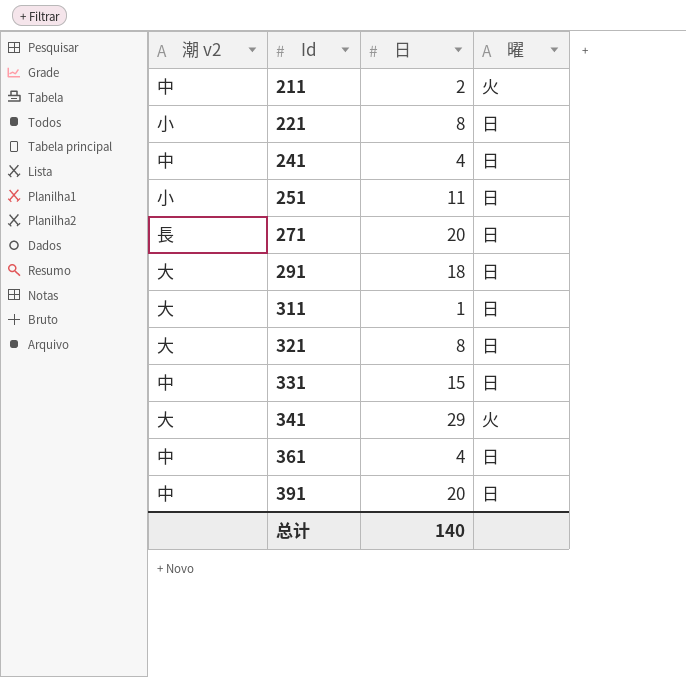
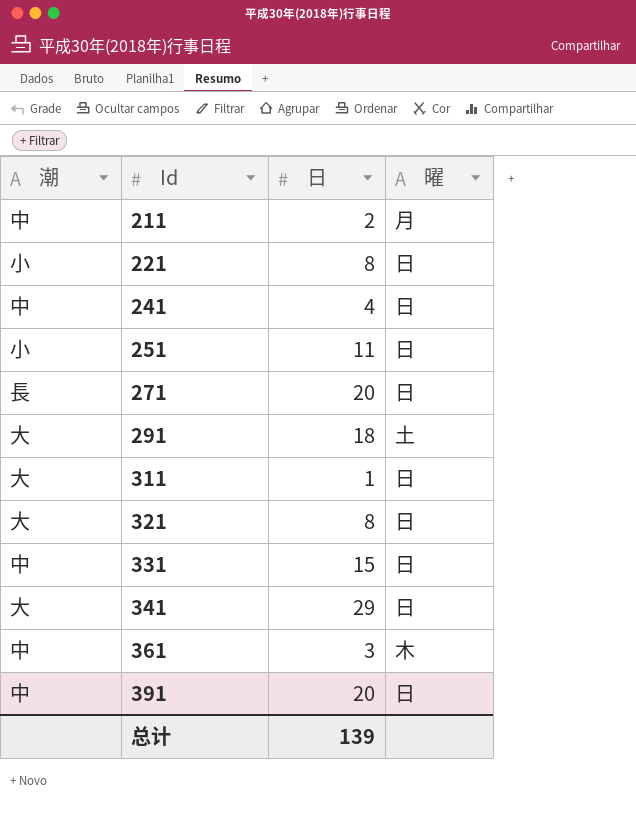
column name: 潮 v2 -> 潮
211 | 曜: 火 -> 月
291 | 曜: 日 -> 土
341 | 曜: 火 -> 日
361 | 日: 4 -> 3
361 | 曜: 日 -> 木
总计 | 日: 140 -> 139

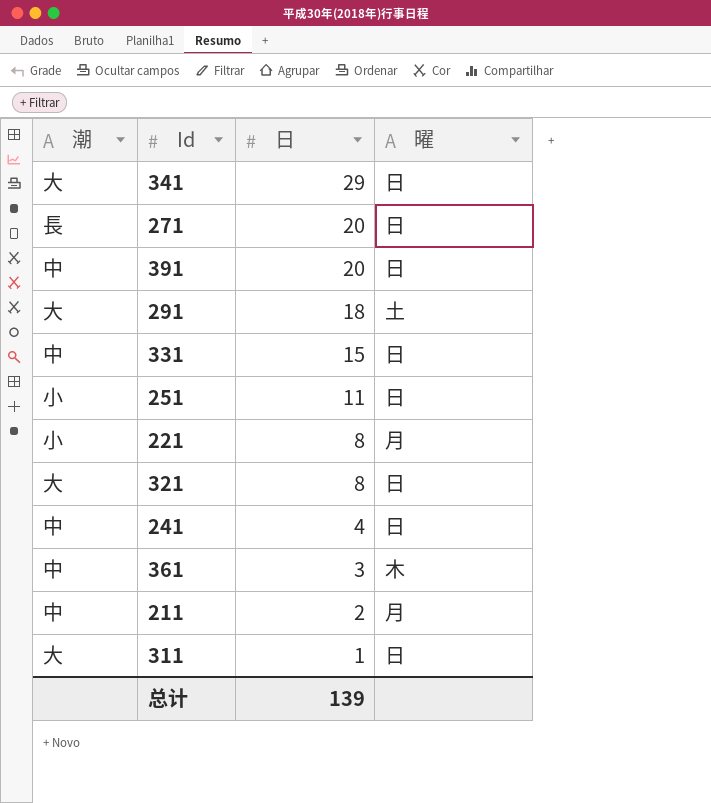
row order: Id ascending -> 日 descending
221 | 曜: 日 -> 月

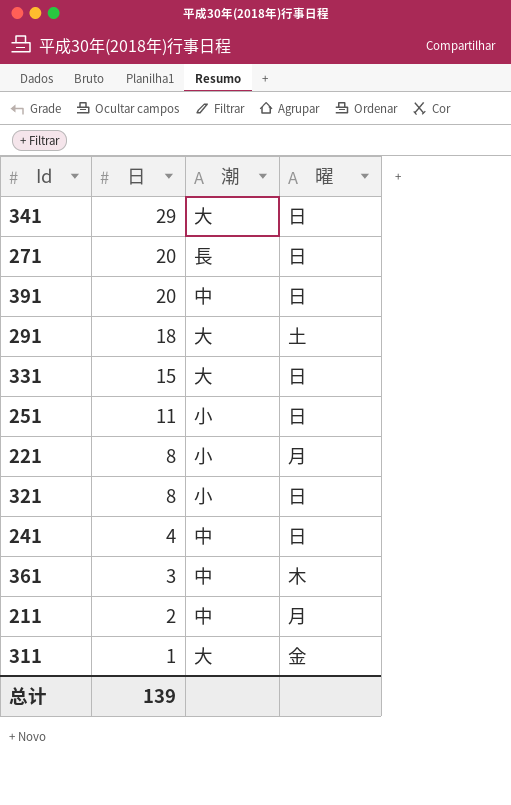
column 潮 | position: 1 -> 3
331 | 潮: 中 -> 大
321 | 潮: 大 -> 小
311 | 曜: 日 -> 金

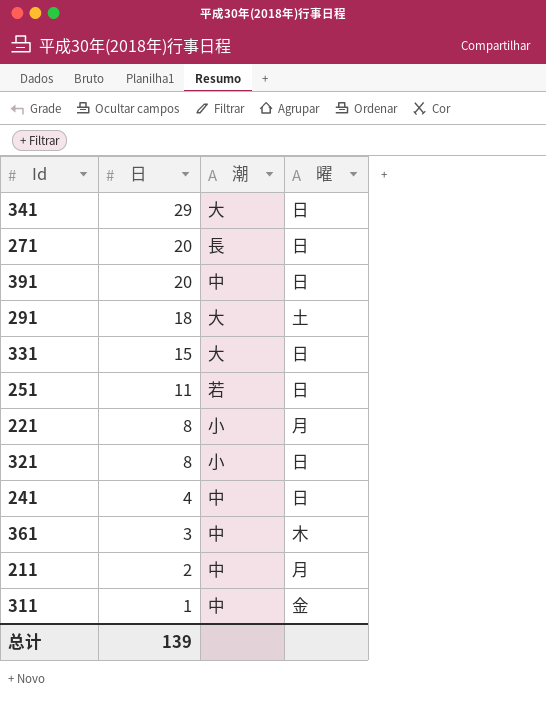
251 | 潮: 小 -> 若
311 | 潮: 大 -> 中

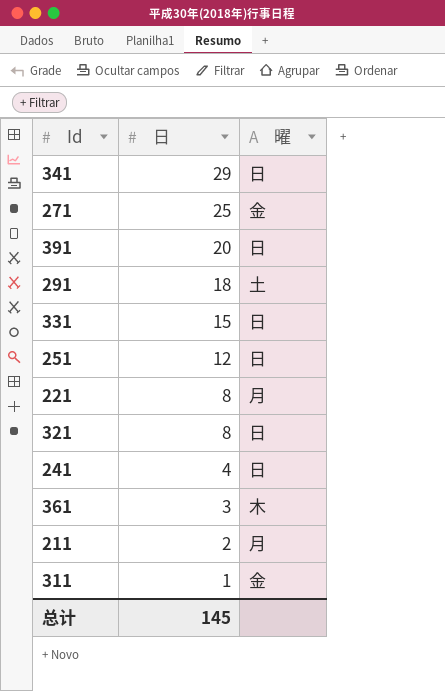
column 潮 | position: 3 -> none
271 | 日: 20 -> 25
271 | 曜: 日 -> 金
251 | 日: 11 -> 12
总计 | 日: 139 -> 145

